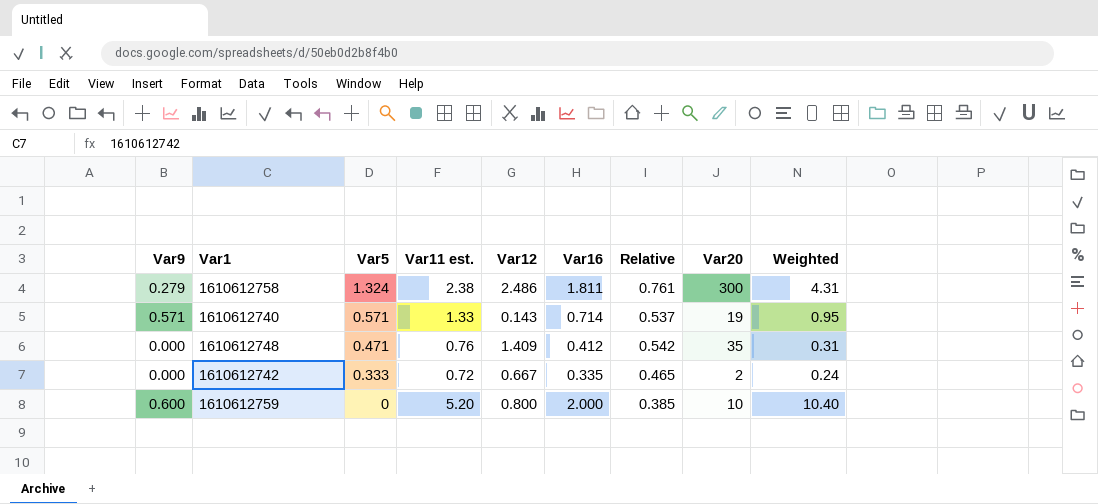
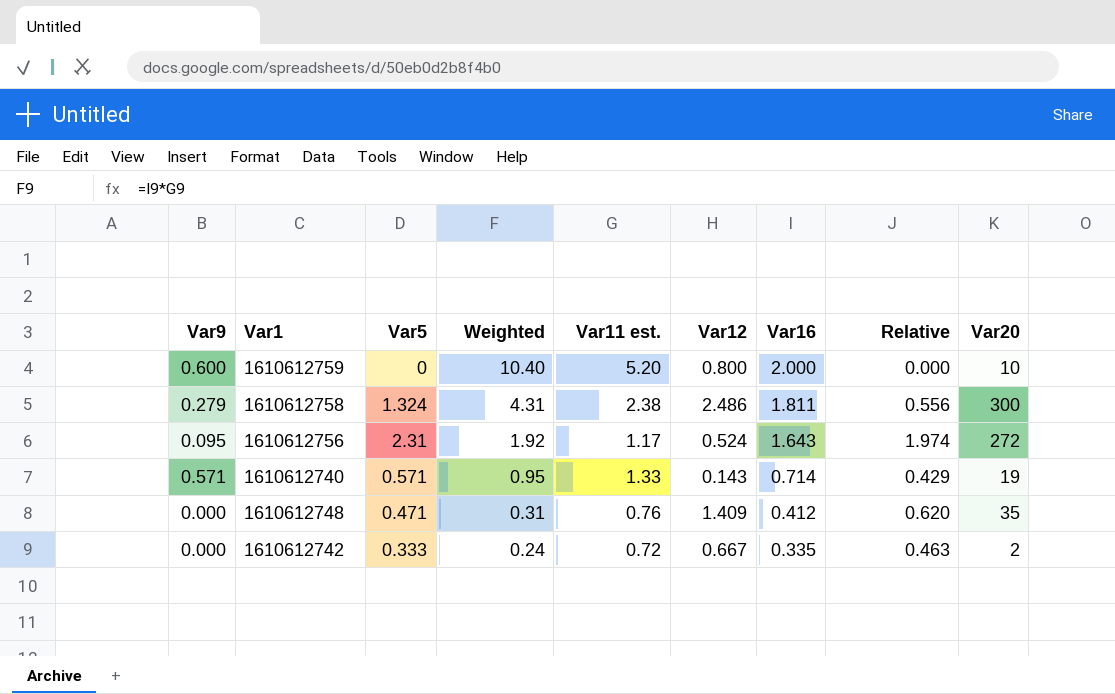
row order: Var5 descending -> Weighted descending
column Weighted | position: 9 -> 4
column Relative | formula: [Var16] / [Var11 est.] -> [Var5] / [Var11 est.]
row 1610612756: none -> 0.095 | 2.31 | 1.92 | 1.17 | 0.524 | 1.643 | 1.974 | 272

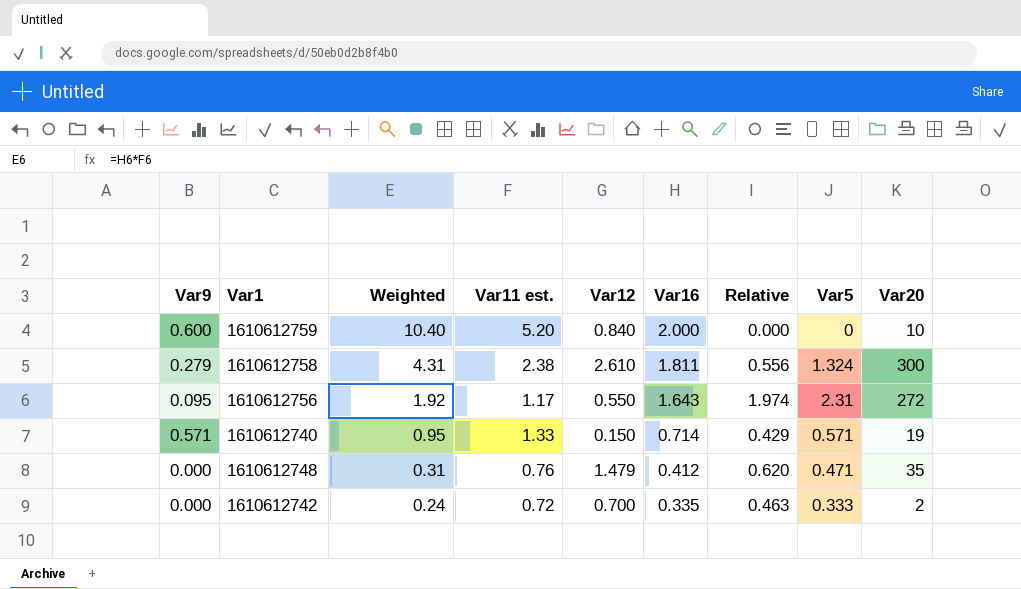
column Var5 | position: 3 -> 8
1610612759 | Var12: 0.800 -> 0.840
1610612758 | Var12: 2.486 -> 2.610
1610612756 | Var12: 0.524 -> 0.550
1610612740 | Var12: 0.143 -> 0.150
1610612748 | Var12: 1.409 -> 1.479
1610612742 | Var12: 0.667 -> 0.700

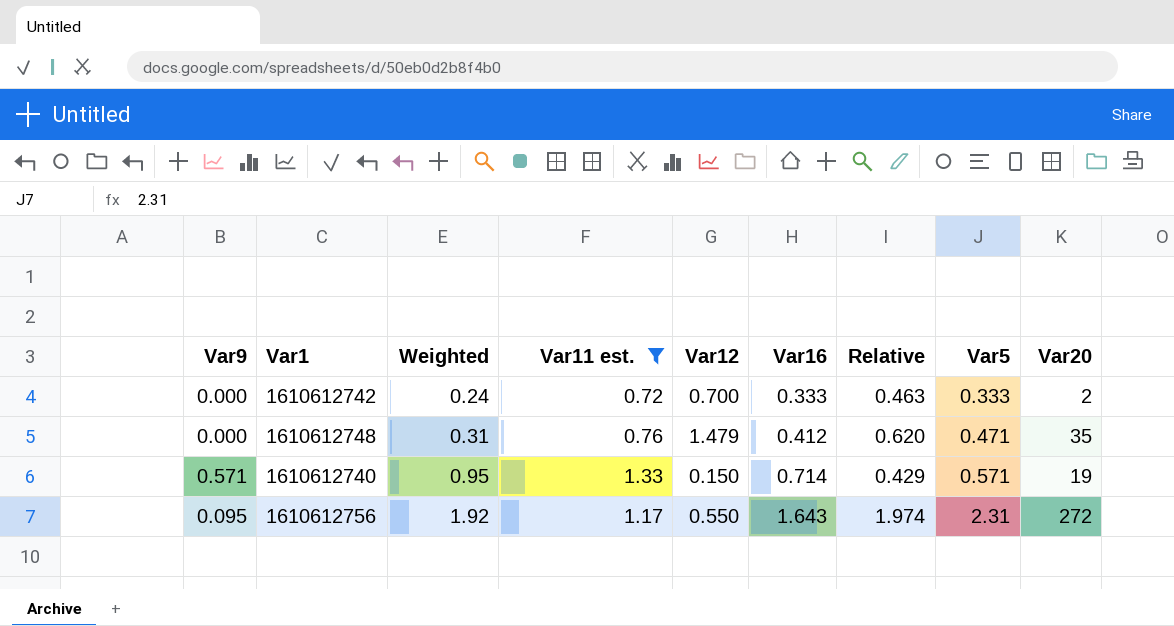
filter: none -> Var11 est. <= 1.33
row order: Weighted descending -> Weighted ascending
1610612742 | Var16: 0.335 -> 0.333

